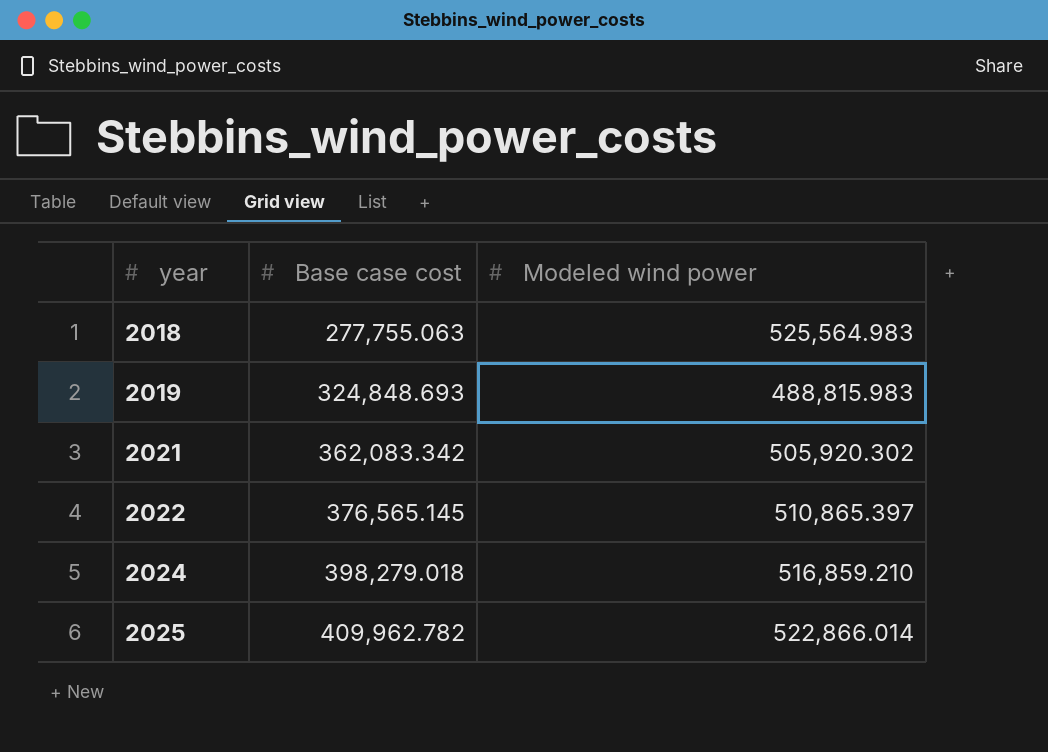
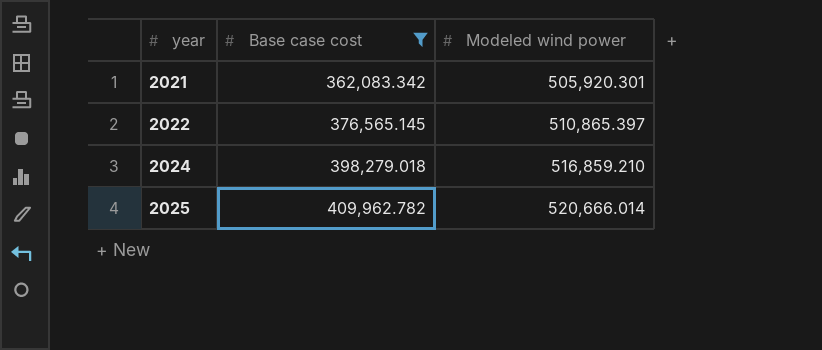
filter: none -> Base case cost >= 362,083.342
2021 | Modeled wind power: 505,920.302 -> 505,920.301
2025 | Modeled wind power: 522,866.014 -> 520,666.014

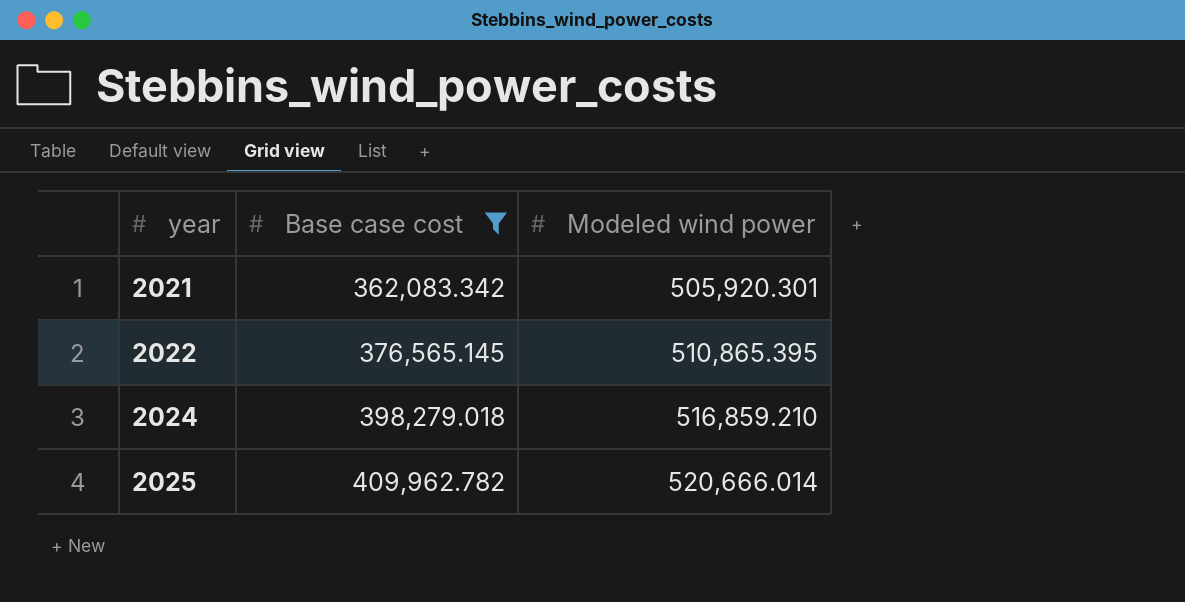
2022 | Modeled wind power: 510,865.397 -> 510,865.395

